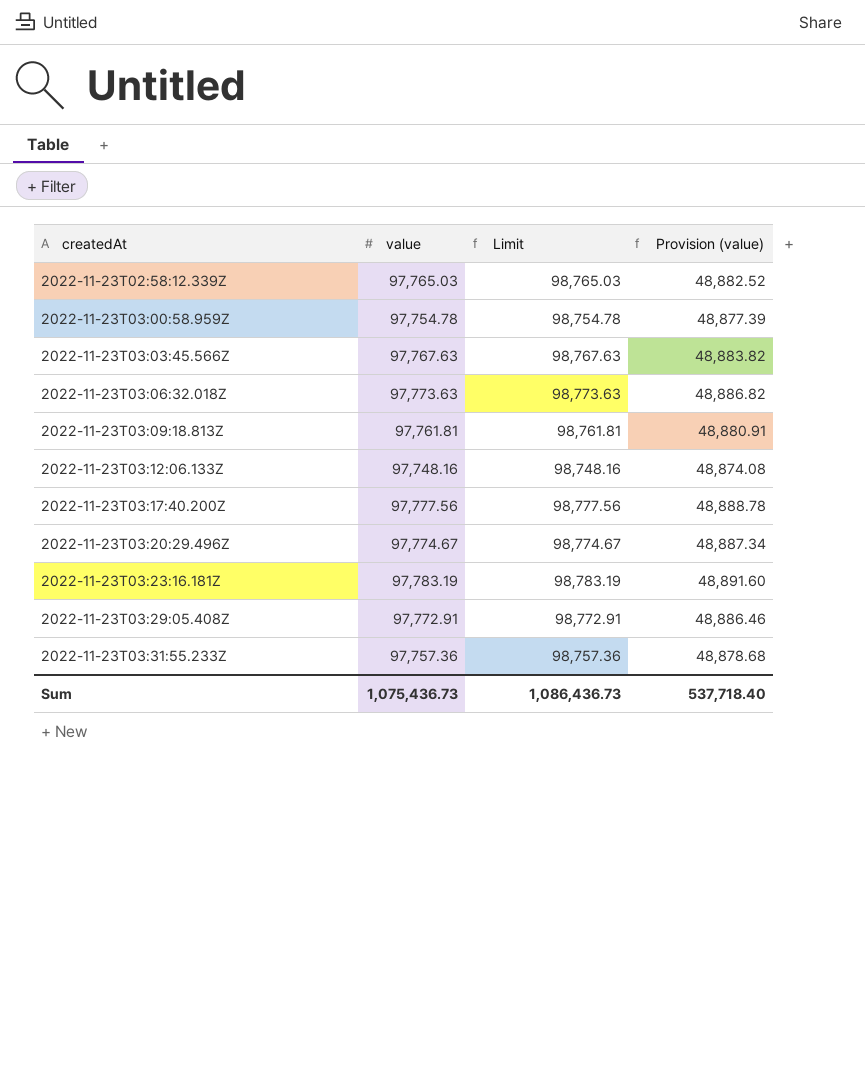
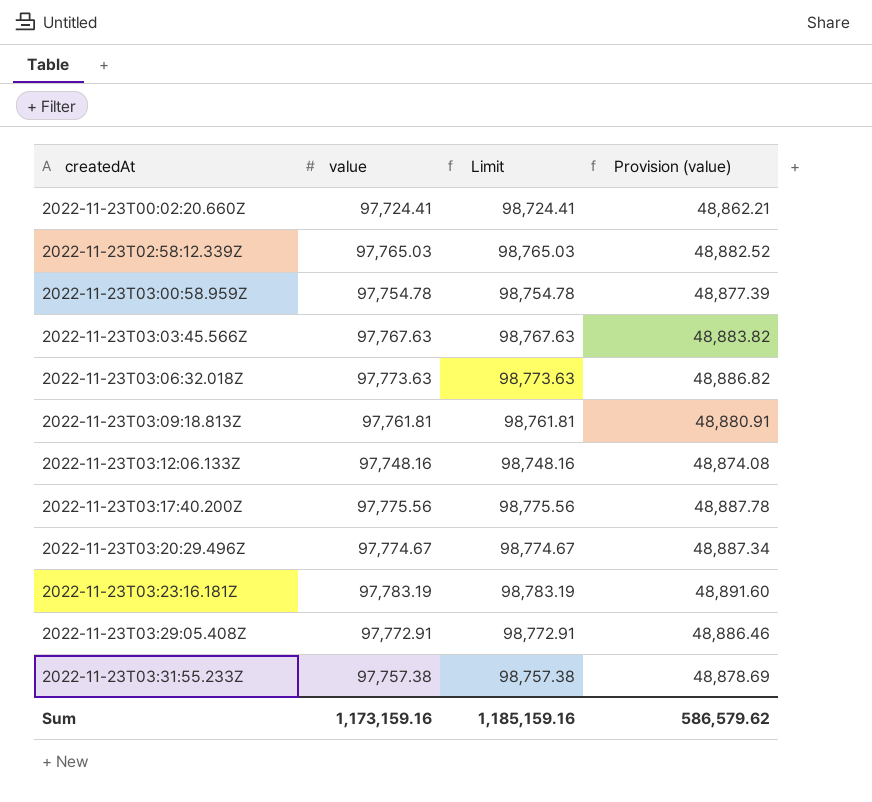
row 2022-11-23T00:02:20.660Z: none -> 97,724.41 | 98,724.41 | 48,862.21
2022-11-23T03:17:40.200Z | value: 97,777.56 -> 97,775.56
2022-11-23T03:17:40.200Z | Limit: 98,777.56 -> 98,775.56
2022-11-23T03:17:40.200Z | Provision (value): 48,888.78 -> 48,887.78
2022-11-23T03:31:55.233Z | value: 97,757.36 -> 97,757.38
2022-11-23T03:31:55.233Z | Limit: 98,757.36 -> 98,757.38
2022-11-23T03:31:55.233Z | Provision (value): 48,878.68 -> 48,878.69
Sum | value: 1,075,436.73 -> 1,173,159.16
Sum | Limit: 1,086,436.73 -> 1,185,159.16
Sum | Provision (value): 537,718.40 -> 586,579.62

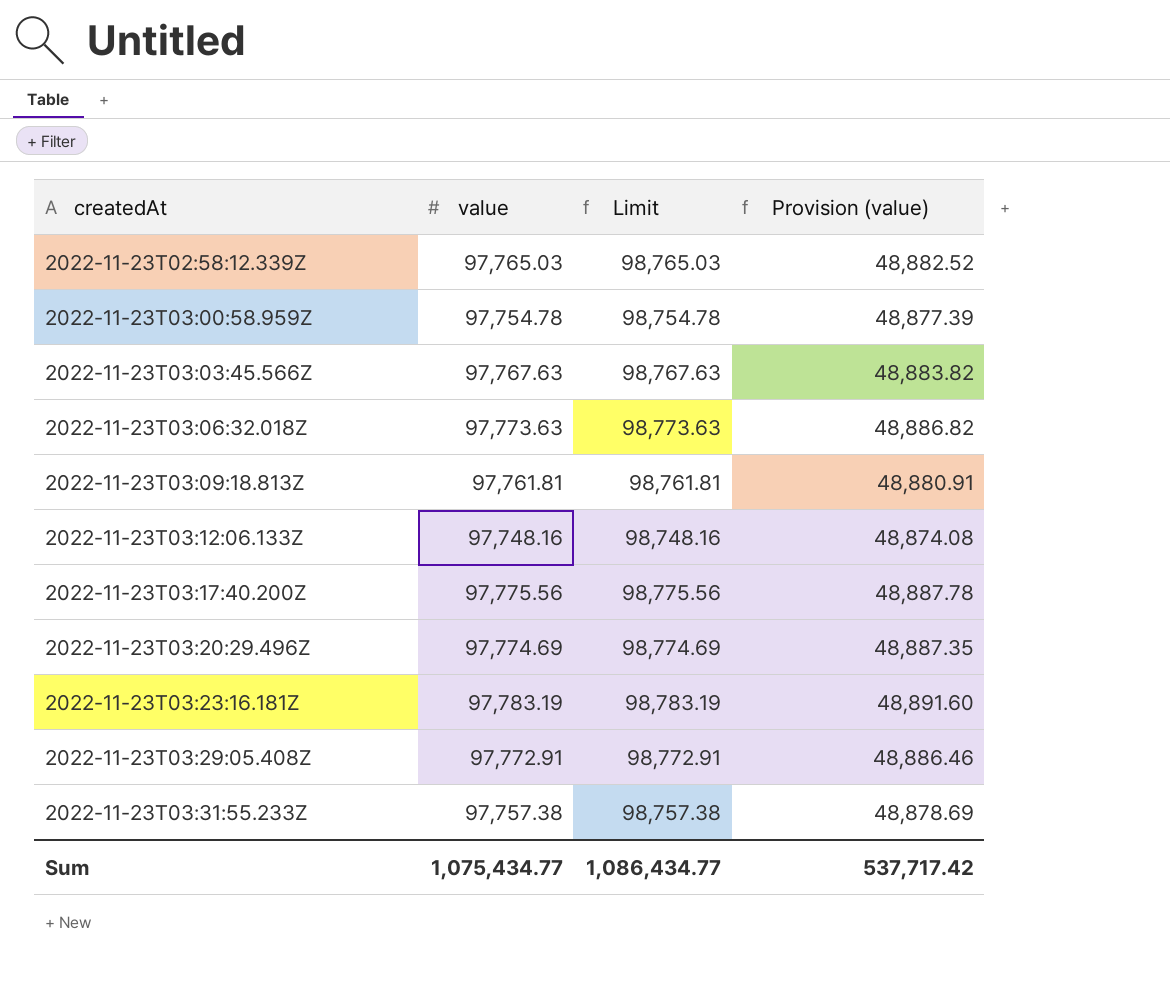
row 2022-11-23T00:02:20.660Z: 97,724.41 | 98,724.41 | 48,862.21 -> none
2022-11-23T03:20:29.496Z | value: 97,774.67 -> 97,774.69
2022-11-23T03:20:29.496Z | Limit: 98,774.67 -> 98,774.69
2022-11-23T03:20:29.496Z | Provision (value): 48,887.34 -> 48,887.35
Sum | value: 1,173,159.16 -> 1,075,434.77
Sum | Limit: 1,185,159.16 -> 1,086,434.77
Sum | Provision (value): 586,579.62 -> 537,717.42

